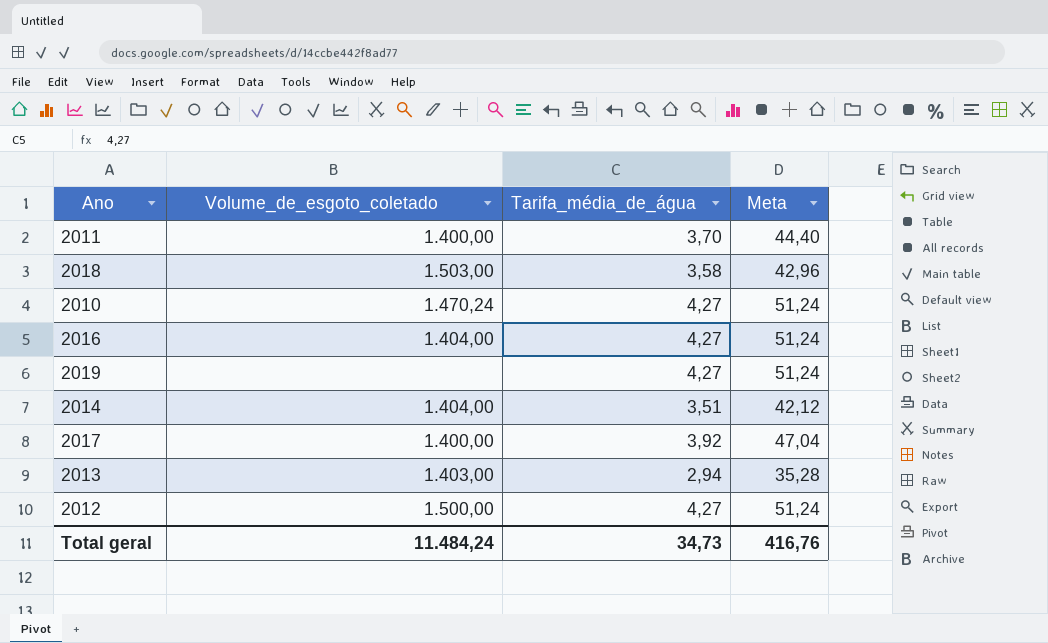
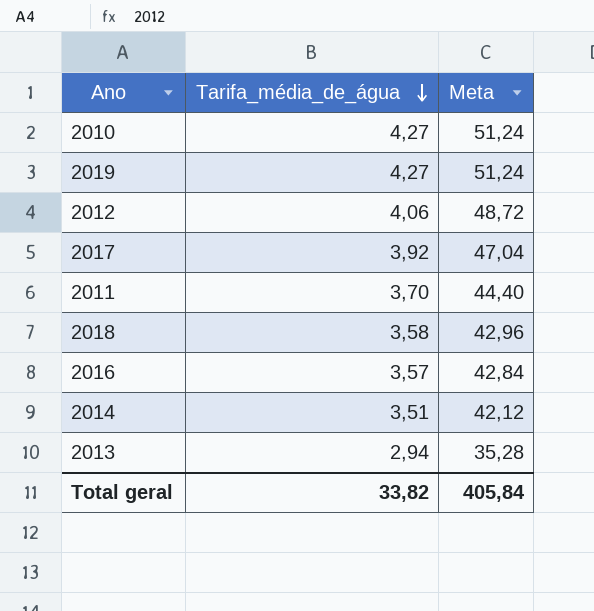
row order: none -> Tarifa_média_de_água descending
column Volume_de_esgoto_coletado | position: 2 -> none
2012 | Tarifa_média_de_água: 4,27 -> 4,06
2012 | Meta: 51,24 -> 48,72
2016 | Tarifa_média_de_água: 4,27 -> 3,57
2016 | Meta: 51,24 -> 42,84
Total geral | Tarifa_média_de_água: 34,73 -> 33,82
Total geral | Meta: 416,76 -> 405,84

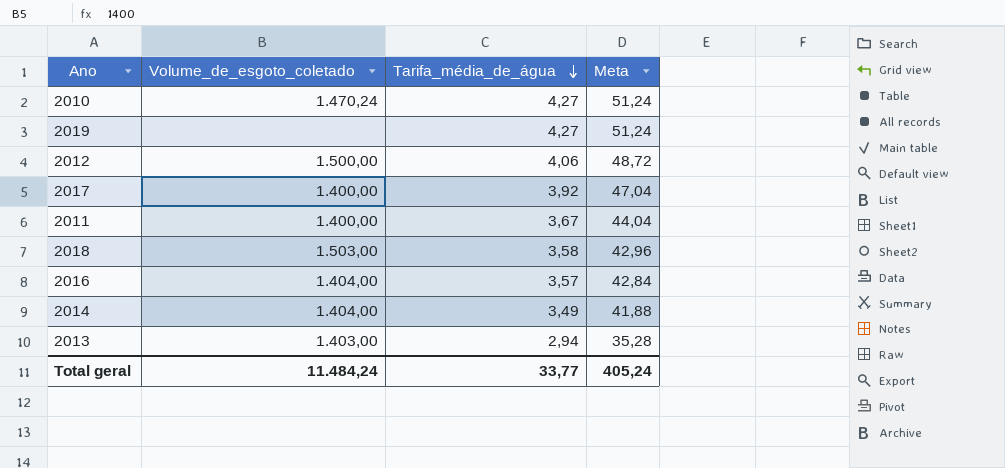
column Volume_de_esgoto_coletado | position: none -> 2
2011 | Tarifa_média_de_água: 3,70 -> 3,67
2011 | Meta: 44,40 -> 44,04
2014 | Tarifa_média_de_água: 3,51 -> 3,49
2014 | Meta: 42,12 -> 41,88
Total geral | Tarifa_média_de_água: 33,82 -> 33,77
Total geral | Meta: 405,84 -> 405,24

